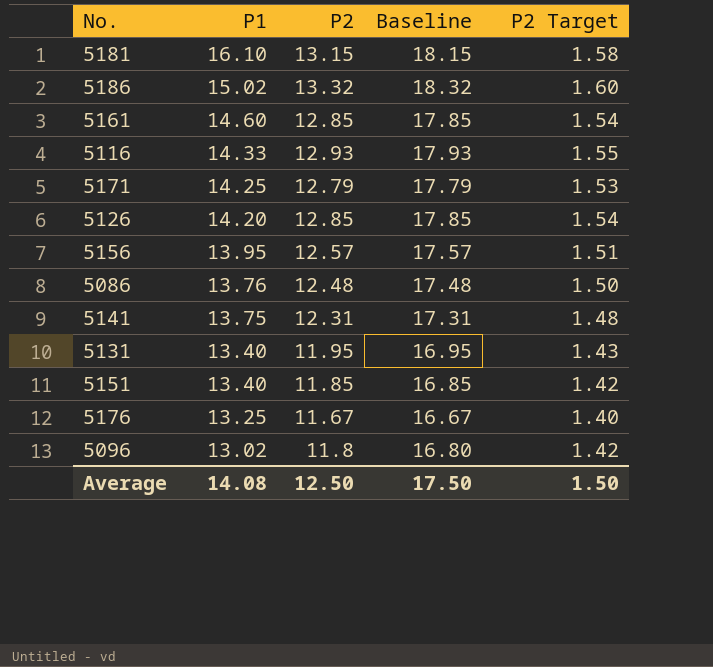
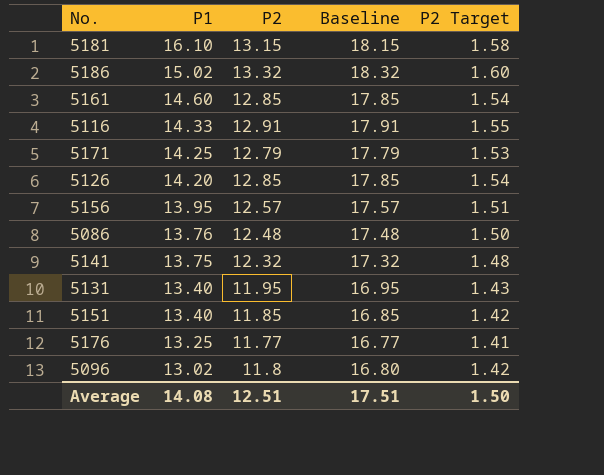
5116 | P2: 12.93 -> 12.91
5116 | Baseline: 17.93 -> 17.91
5141 | P2: 12.31 -> 12.32
5141 | Baseline: 17.31 -> 17.32
5176 | P2: 11.67 -> 11.77
5176 | Baseline: 16.67 -> 16.77
5176 | P2 Target: 1.40 -> 1.41
Average | P2: 12.50 -> 12.51
Average | Baseline: 17.50 -> 17.51

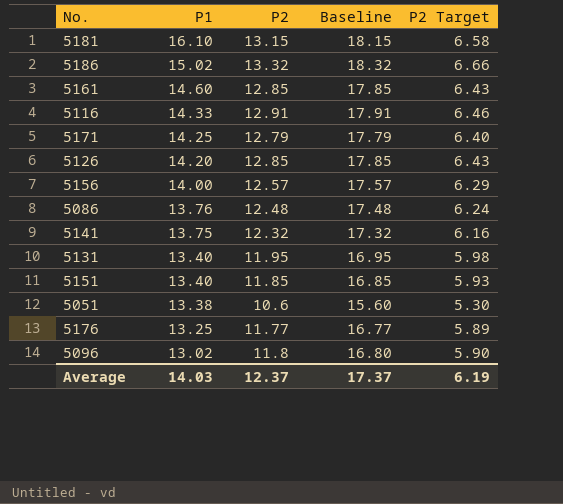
column P2 Target | formula: [P2] * 0.12 -> [P2] * 0.5
5156 | P1: 13.95 -> 14.00
row 5051: none -> 13.38 | 10.6 | 15.60 | 5.30
Average | P1: 14.08 -> 14.03
Average | P2: 12.51 -> 12.37
Average | Baseline: 17.51 -> 17.37
Average | P2 Target: 1.50 -> 6.19

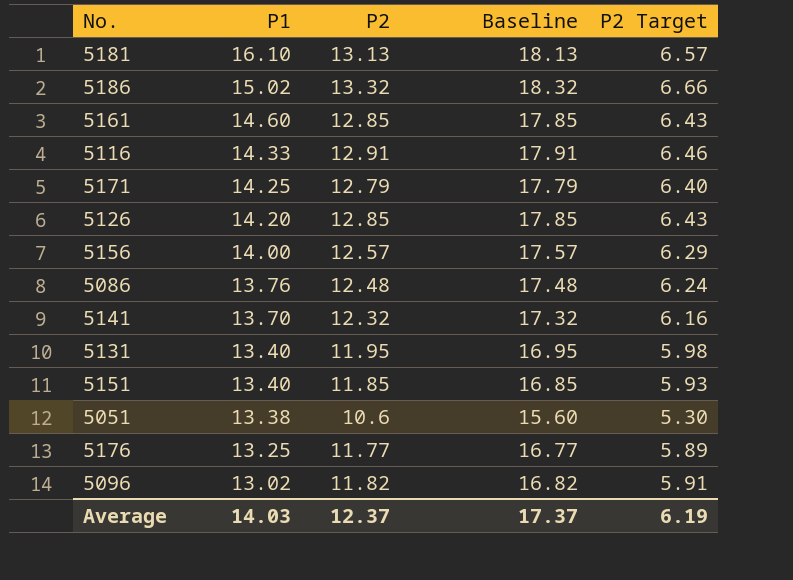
5181 | P2: 13.15 -> 13.13
5181 | Baseline: 18.15 -> 18.13
5181 | P2 Target: 6.58 -> 6.57
5141 | P1: 13.75 -> 13.70
5096 | P2: 11.8 -> 11.82
5096 | Baseline: 16.80 -> 16.82
5096 | P2 Target: 5.90 -> 5.91

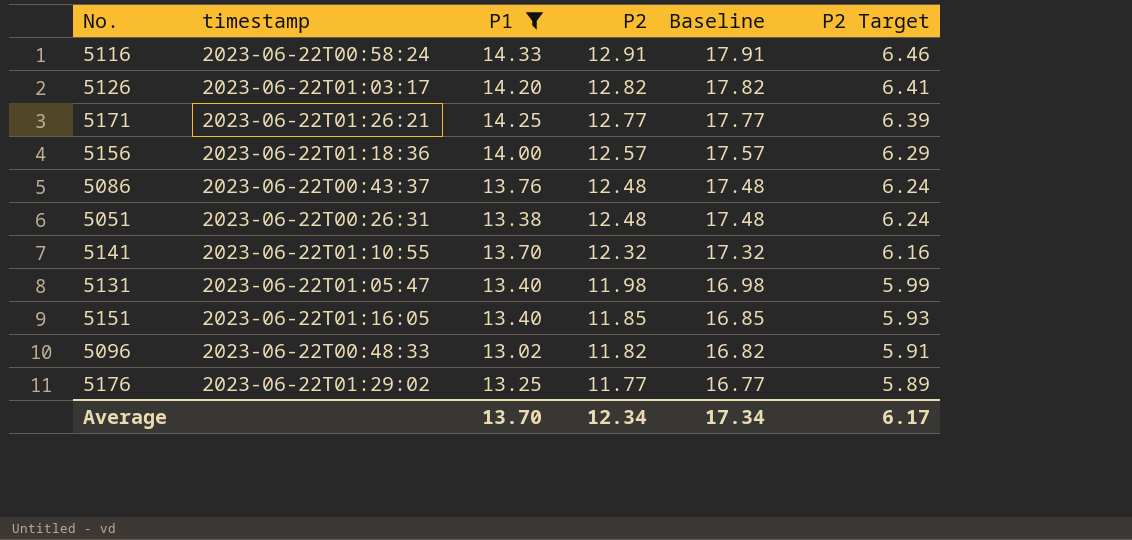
filter: none -> P1 <= 14.33
row order: P1 descending -> P2 descending
column timestamp | position: none -> 2
5126 | P2: 12.85 -> 12.82
5126 | Baseline: 17.85 -> 17.82
5126 | P2 Target: 6.43 -> 6.41
5171 | P2: 12.79 -> 12.77
5171 | Baseline: 17.79 -> 17.77
5171 | P2 Target: 6.40 -> 6.39
5051 | P2: 10.6 -> 12.48
5051 | Baseline: 15.60 -> 17.48
5051 | P2 Target: 5.30 -> 6.24
5131 | P2: 11.95 -> 11.98
5131 | Baseline: 16.95 -> 16.98
5131 | P2 Target: 5.98 -> 5.99
Average | P1: 14.03 -> 13.70
Average | P2: 12.37 -> 12.34
Average | Baseline: 17.37 -> 17.34
Average | P2 Target: 6.19 -> 6.17

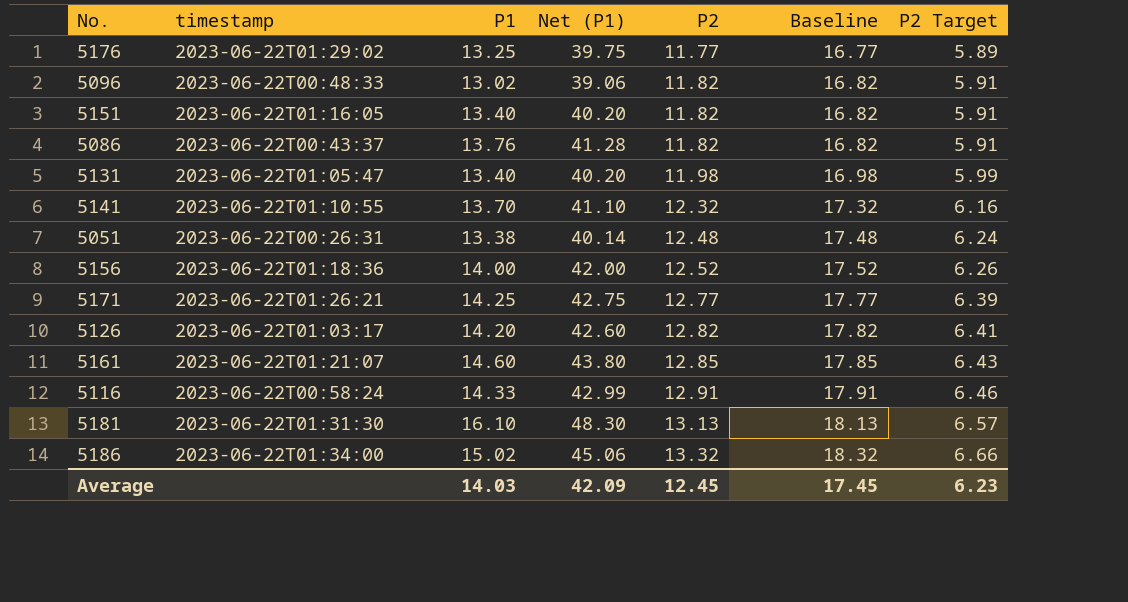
filter: P1 <= 14.33 -> none
row order: P2 descending -> P2 ascending
column Net (P1) | formula: none -> [P1] * 3
5151 | P2: 11.85 -> 11.82
5151 | Baseline: 16.85 -> 16.82
5151 | P2 Target: 5.93 -> 5.91
5086 | P2: 12.48 -> 11.82
5086 | Baseline: 17.48 -> 16.82
5086 | P2 Target: 6.24 -> 5.91
5156 | P2: 12.57 -> 12.52
5156 | Baseline: 17.57 -> 17.52
5156 | P2 Target: 6.29 -> 6.26
Average | P1: 13.70 -> 14.03
Average | P2: 12.34 -> 12.45
Average | Baseline: 17.34 -> 17.45
Average | P2 Target: 6.17 -> 6.23

